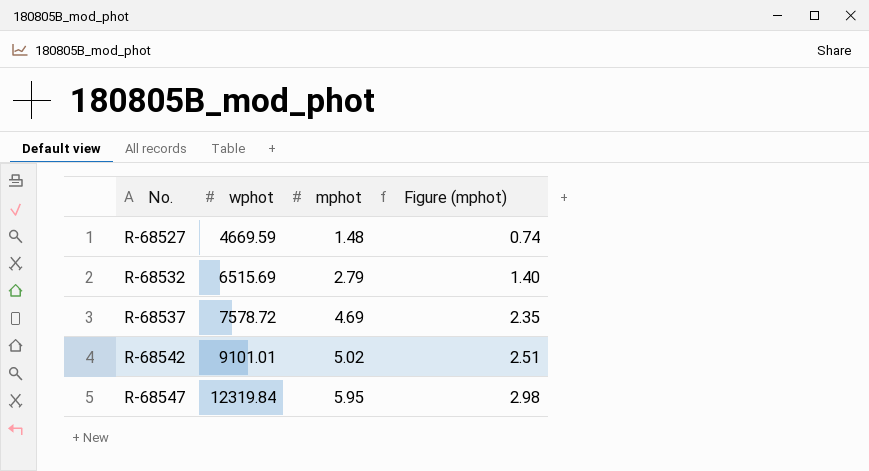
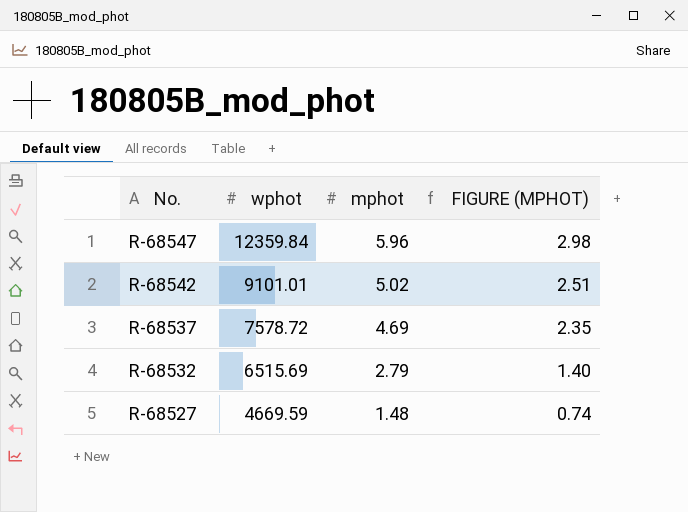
row order: No. ascending -> No. descending
column name: Figure (mphot) -> FIGURE (MPHOT)
R-68547 | wphot: 12319.84 -> 12359.84
R-68547 | mphot: 5.95 -> 5.96

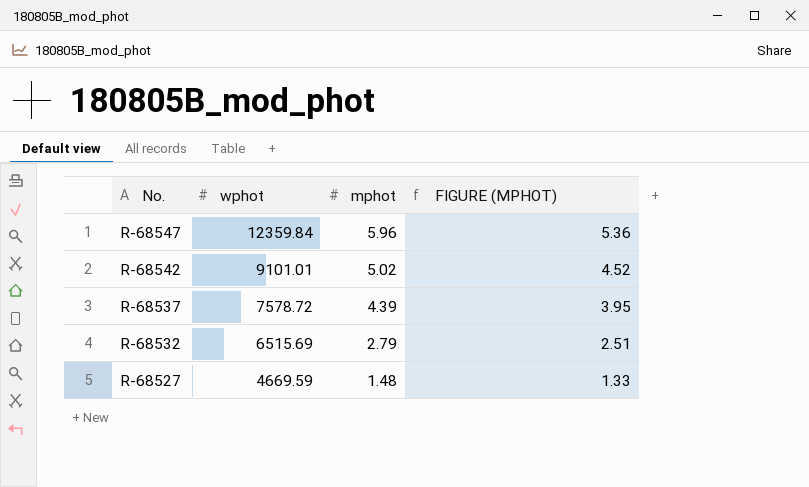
column FIGURE (MPHOT) | formula: [mphot] * 0.5 -> [mphot] * 0.9
R-68537 | mphot: 4.69 -> 4.39

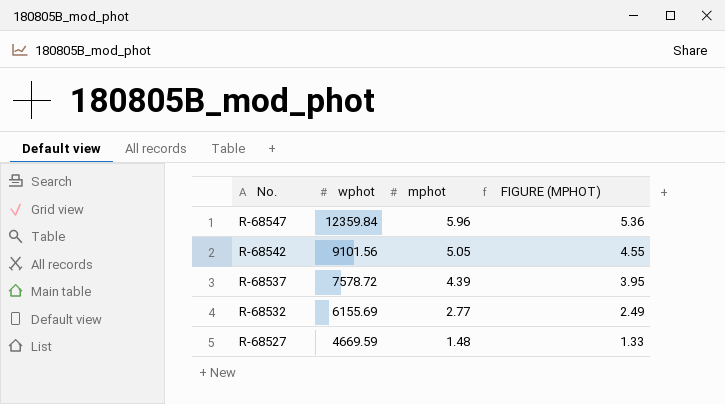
R-68542 | wphot: 9101.01 -> 9101.56
R-68542 | mphot: 5.02 -> 5.05
R-68542 | FIGURE (MPHOT): 4.52 -> 4.55
R-68532 | wphot: 6515.69 -> 6155.69
R-68532 | mphot: 2.79 -> 2.77
R-68532 | FIGURE (MPHOT): 2.51 -> 2.49

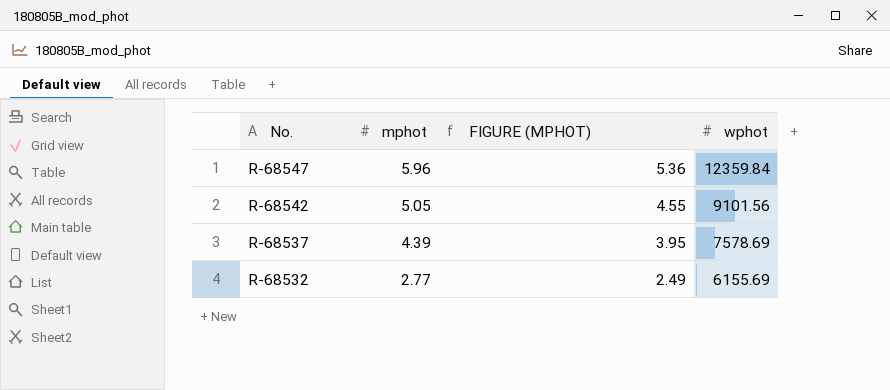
column wphot | position: 2 -> 4
row R-68527: 4669.59 | 1.48 | 1.33 -> none
R-68537 | wphot: 7578.72 -> 7578.69

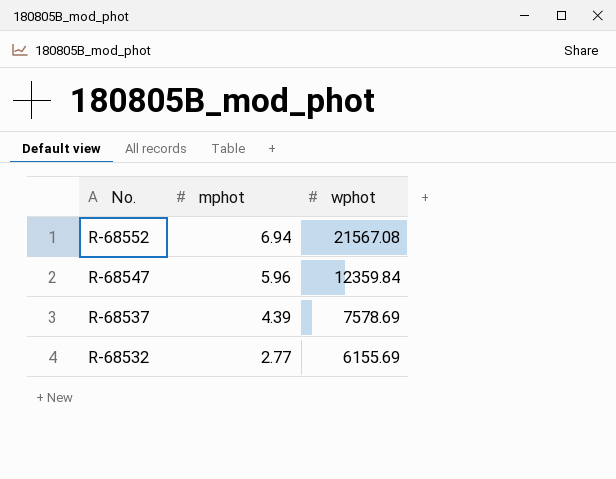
column FIGURE (MPHOT) | formula: [mphot] * 0.9 -> none
row R-68542: 5.05 | 4.55 | 9101.56 -> none
row R-68552: none -> 6.94 | 21567.08

